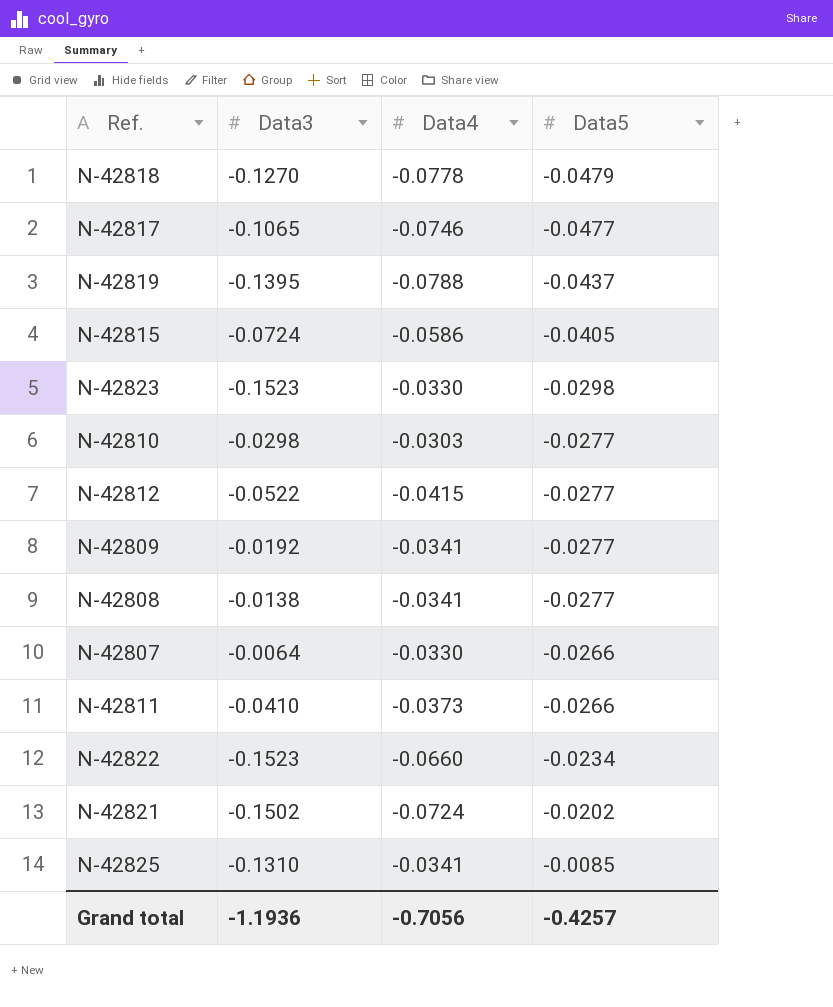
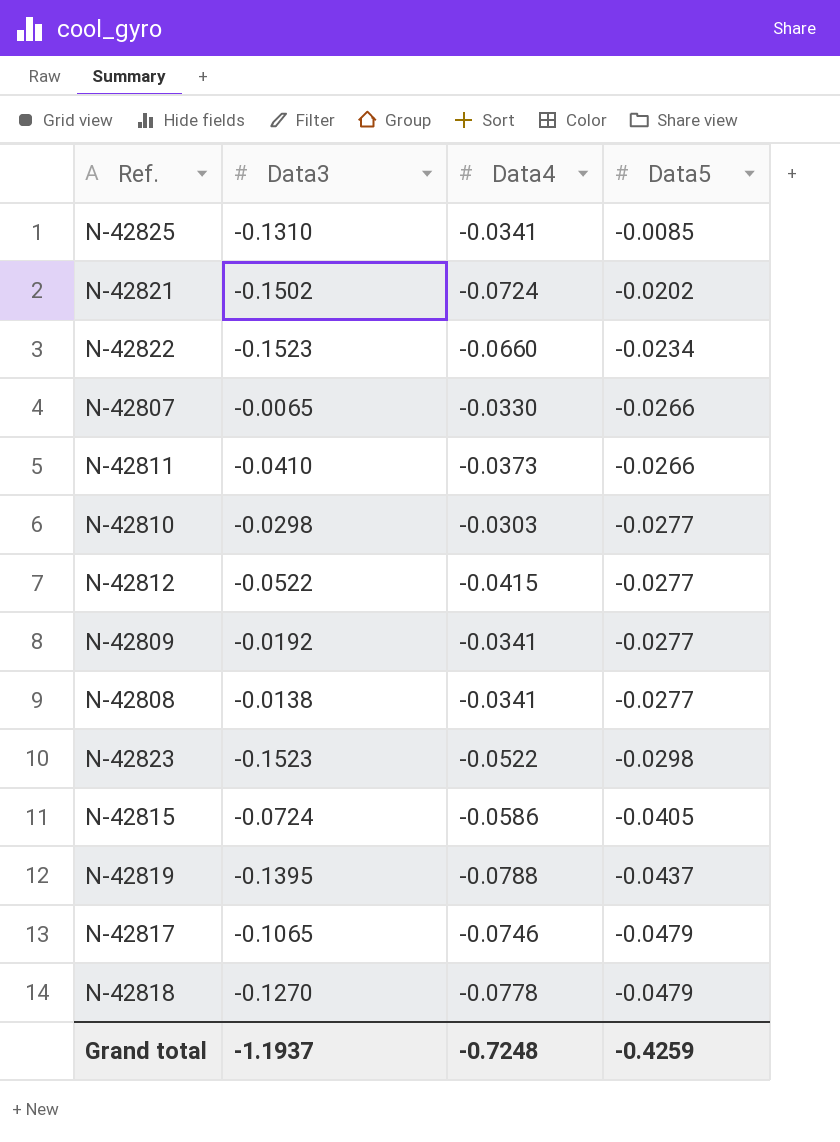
row order: Data5 ascending -> Data5 descending
N-42807 | Data3: -0.0064 -> -0.0065
N-42823 | Data4: -0.0330 -> -0.0522
N-42817 | Data5: -0.0477 -> -0.0479
Grand total | Data3: -1.1936 -> -1.1937
Grand total | Data4: -0.7056 -> -0.7248
Grand total | Data5: -0.4257 -> -0.4259

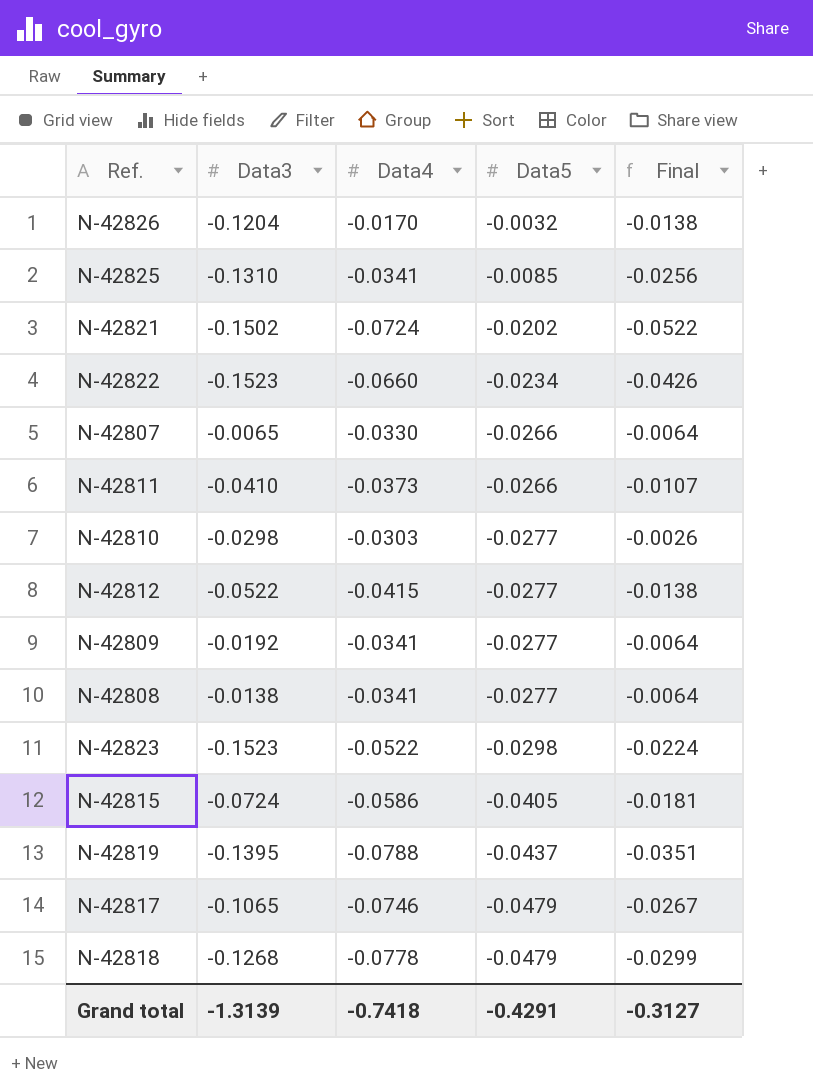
column Final | formula: none -> [Data4] - [Data5]
row N-42826: none -> -0.1204 | -0.0170 | -0.0032 | -0.0138
N-42818 | Data3: -0.1270 -> -0.1268
Grand total | Data3: -1.1937 -> -1.3139
Grand total | Data4: -0.7248 -> -0.7418
Grand total | Data5: -0.4259 -> -0.4291

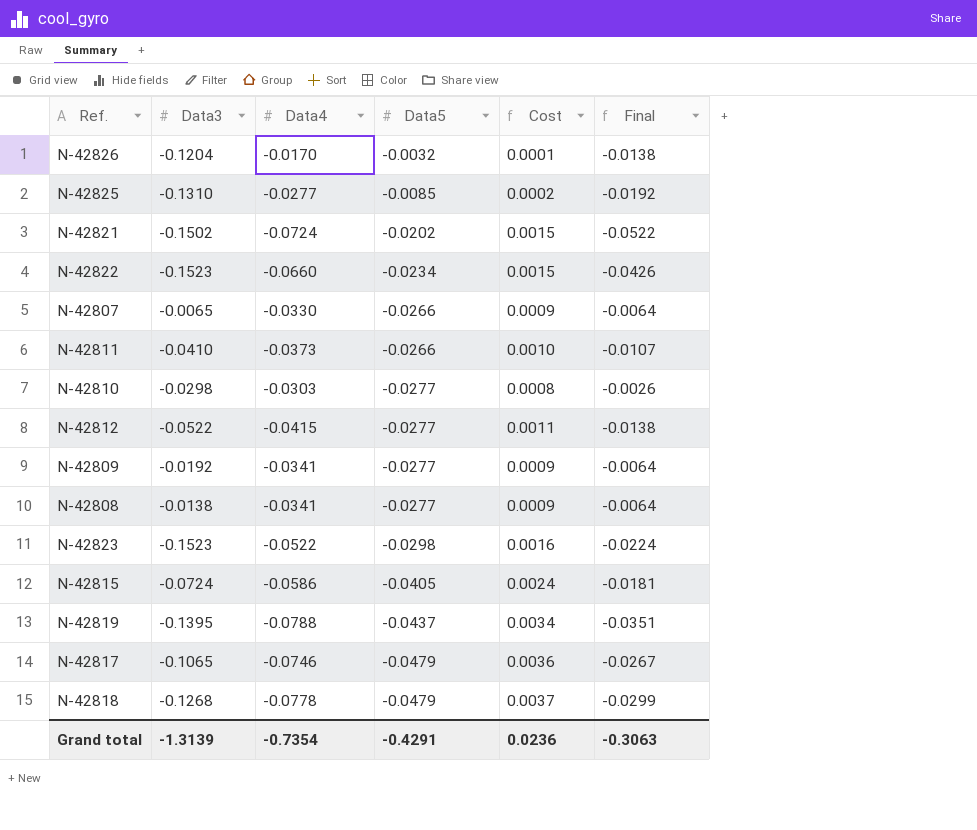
column Cost | formula: none -> [Data4] * [Data5]
N-42825 | Data4: -0.0341 -> -0.0277
N-42825 | Final: -0.0256 -> -0.0192
Grand total | Data4: -0.7418 -> -0.7354
Grand total | Final: -0.3127 -> -0.3063

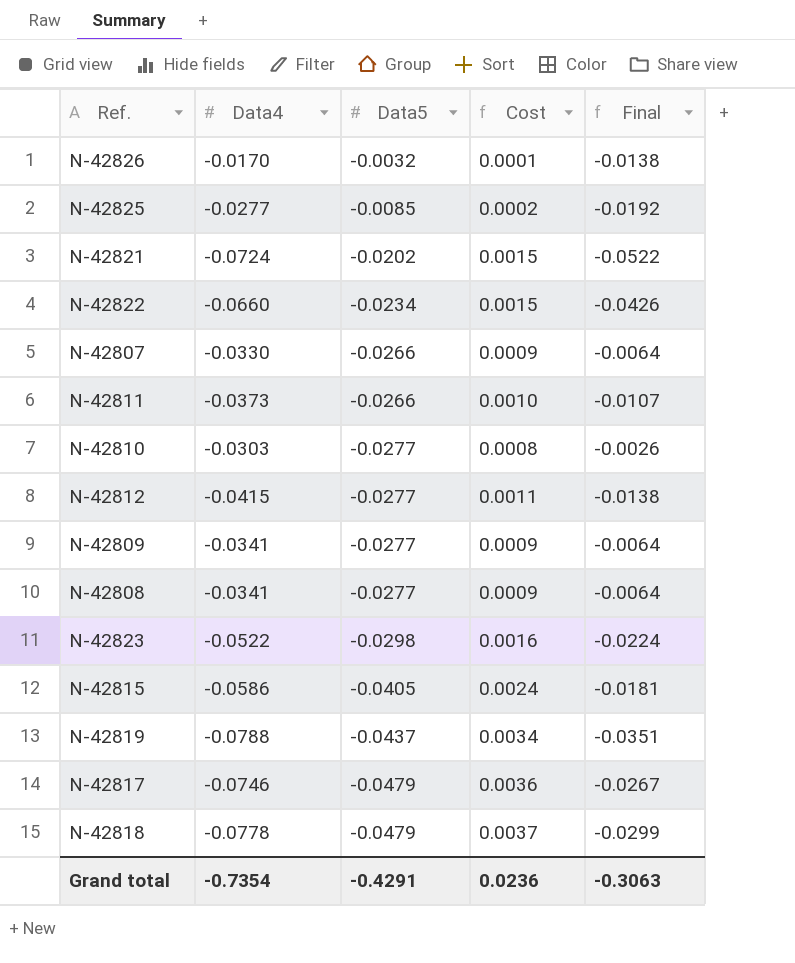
column Data3 | position: 2 -> none

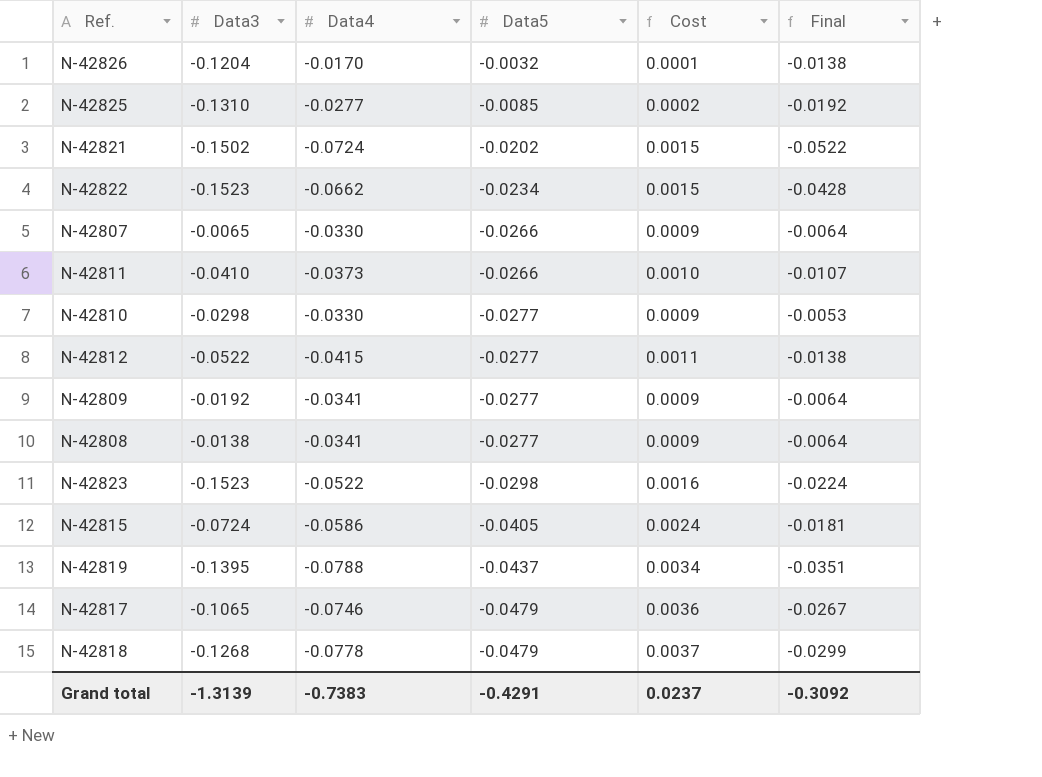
column Data3 | position: none -> 2
N-42822 | Data4: -0.0660 -> -0.0662
N-42822 | Final: -0.0426 -> -0.0428
N-42810 | Data4: -0.0303 -> -0.0330
N-42810 | Cost: 0.0008 -> 0.0009
N-42810 | Final: -0.0026 -> -0.0053
Grand total | Data4: -0.7354 -> -0.7383
Grand total | Cost: 0.0236 -> 0.0237
Grand total | Final: -0.3063 -> -0.3092

